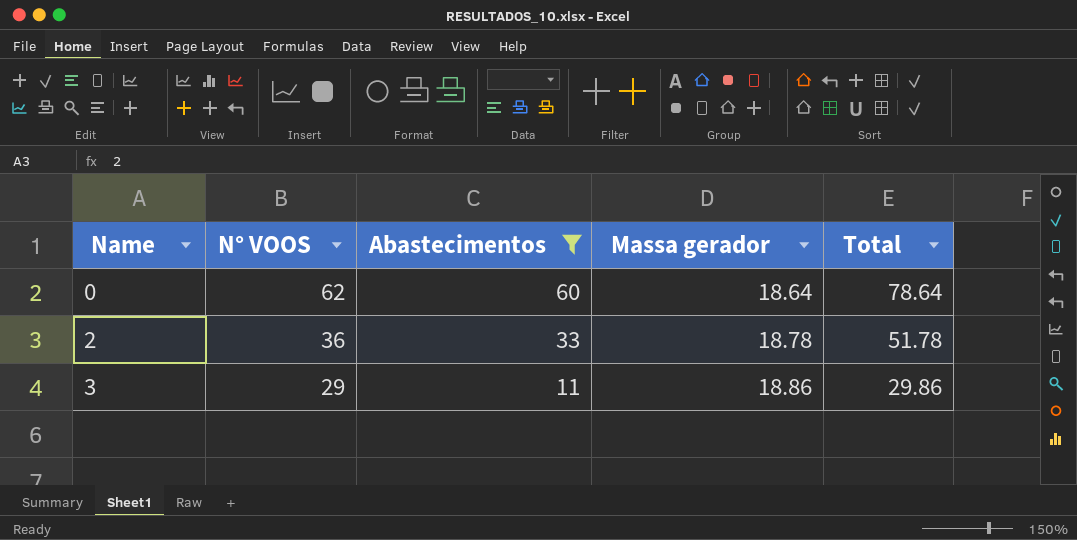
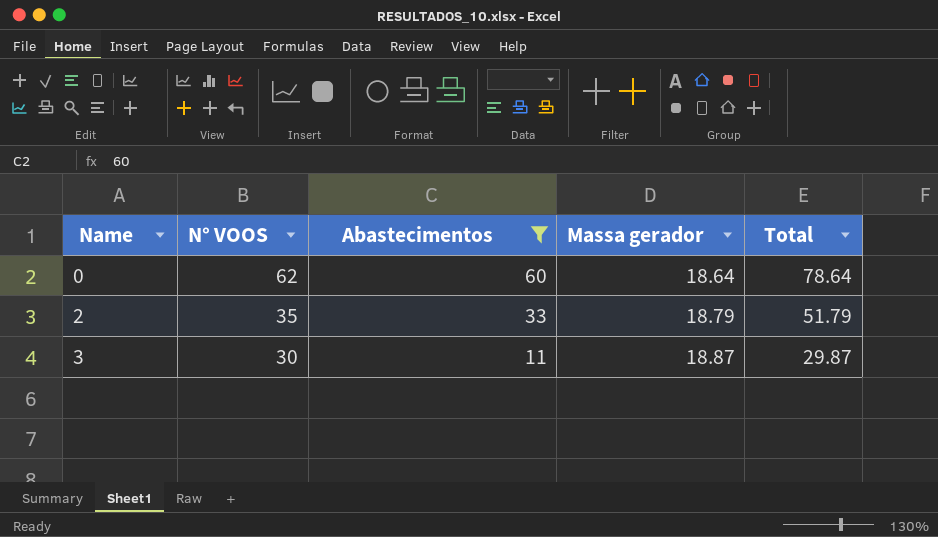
2 | N° VOOS: 36 -> 35
2 | Massa gerador: 18.78 -> 18.79
2 | Total: 51.78 -> 51.79
3 | N° VOOS: 29 -> 30
3 | Massa gerador: 18.86 -> 18.87
3 | Total: 29.86 -> 29.87

